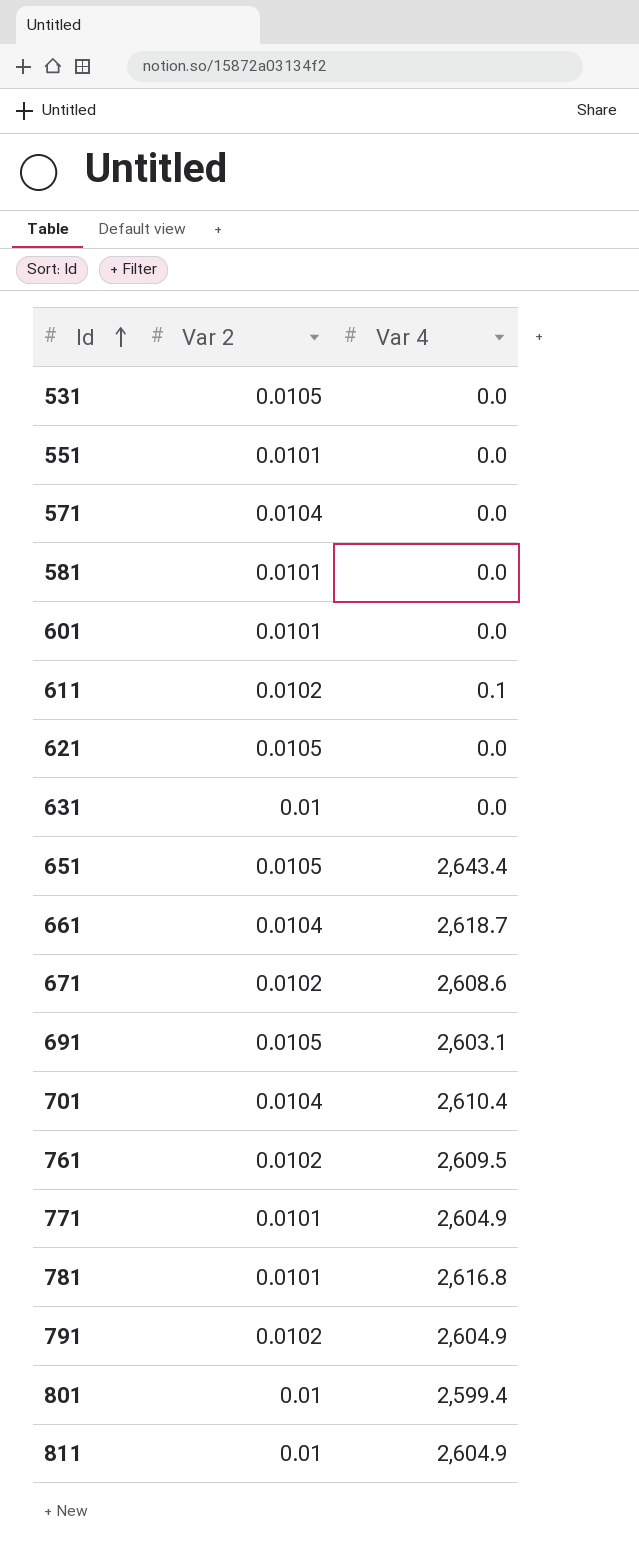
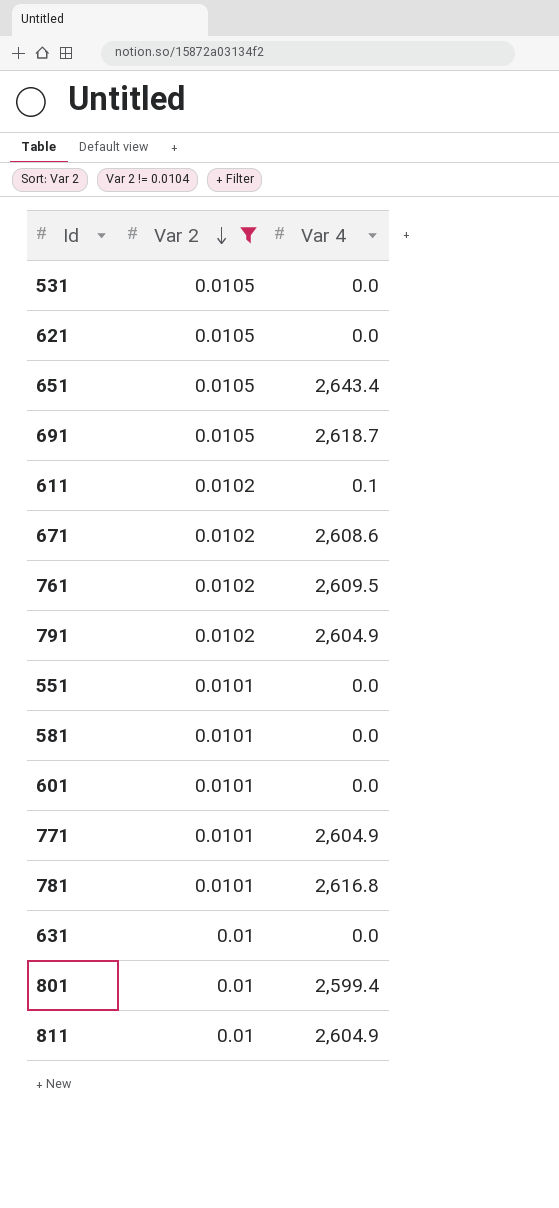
filter: none -> Var 2 != 0.0104
row order: Id ascending -> Var 2 descending
691 | Var 4: 2,603.1 -> 2,618.7

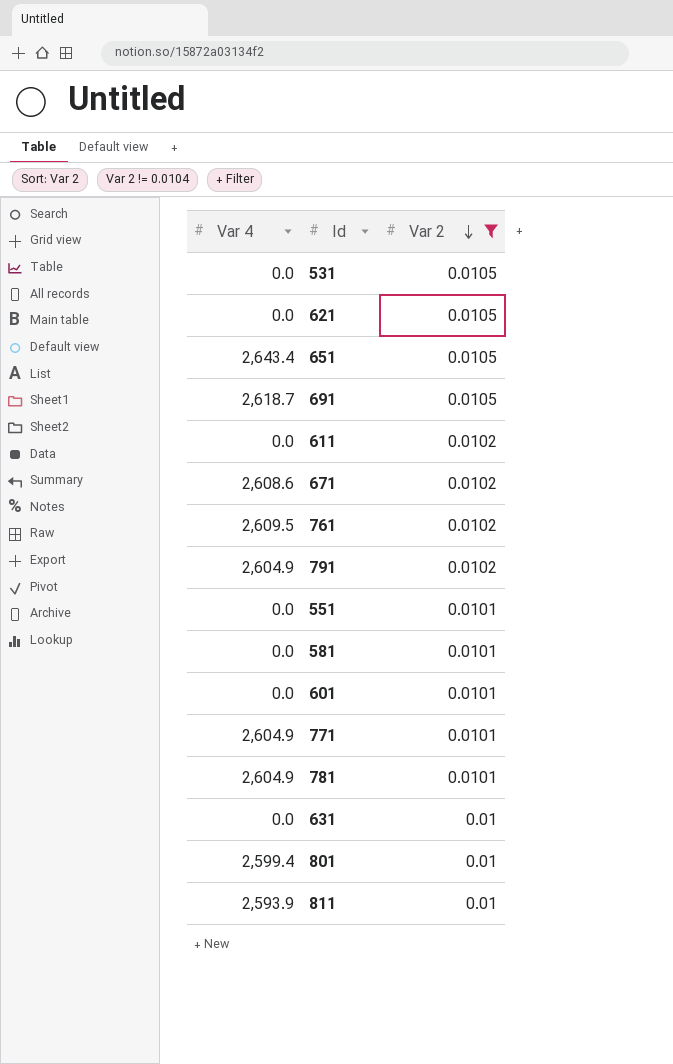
column Var 4 | position: 3 -> 1
611 | Var 4: 0.1 -> 0.0
781 | Var 4: 2,616.8 -> 2,604.9
811 | Var 4: 2,604.9 -> 2,593.9

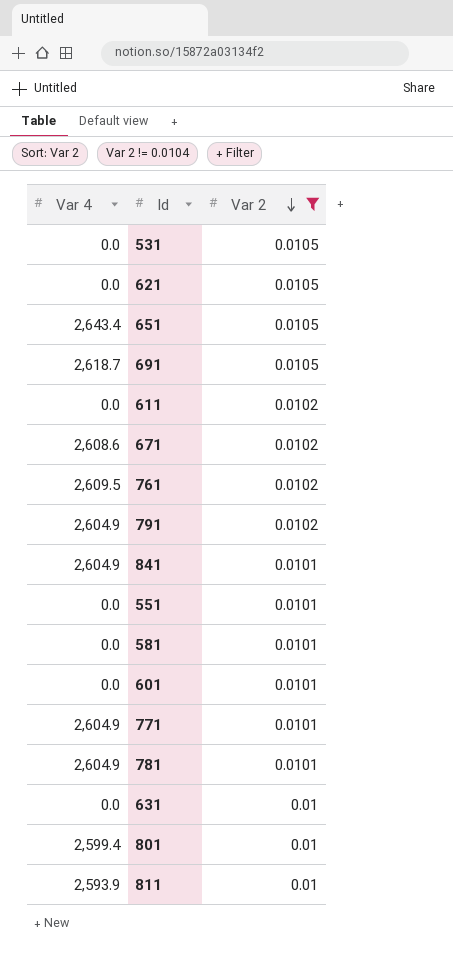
row 841: none -> 2,604.9 | 0.0101

